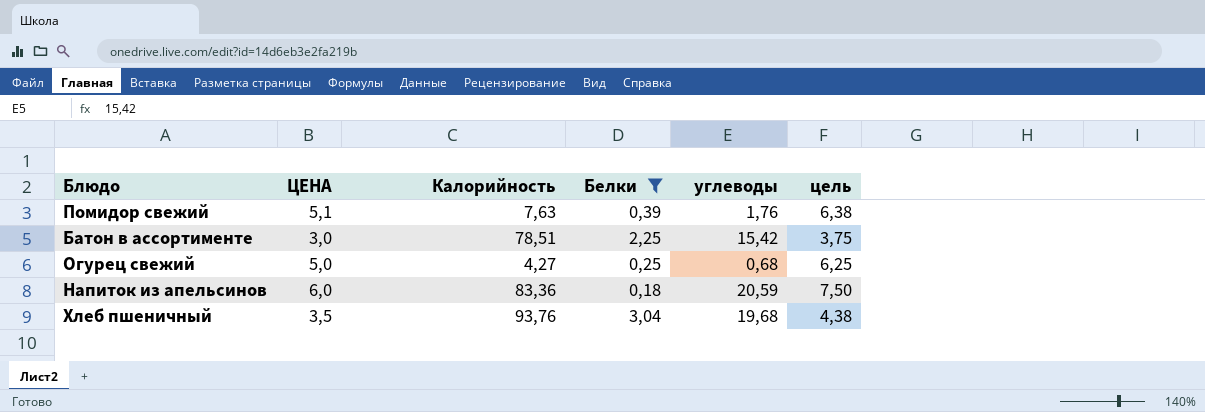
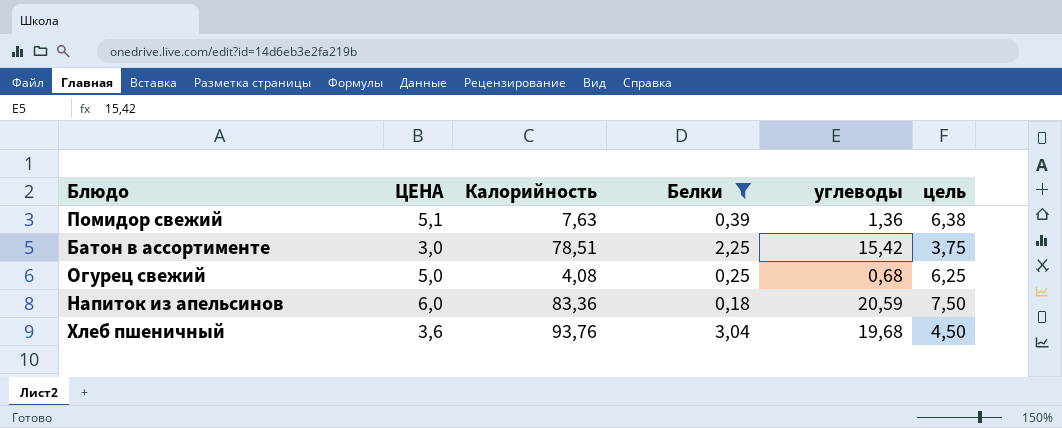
Помидор свежий | углеводы: 1,76 -> 1,36
Огурец свежий | Калорийность: 4,27 -> 4,08
Хлеб пшеничный | ЦЕНА: 3,5 -> 3,6
Хлеб пшеничный | цель: 4,38 -> 4,50

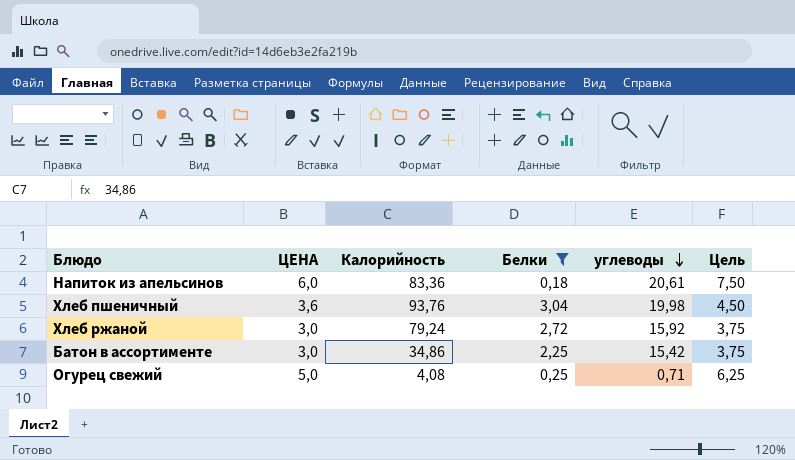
row order: none -> углеводы descending
column name: цель -> Цель
row Помидор свежий: 5,1 | 7,63 | 0,39 | 1,36 | 6,38 -> none
Напиток из апельсинов | углеводы: 20,59 -> 20,61
Хлеб пшеничный | углеводы: 19,68 -> 19,98
row Хлеб ржаной: none -> 3,0 | 79,24 | 2,72 | 15,92 | 3,75
Батон в ассортименте | Калорийность: 78,51 -> 34,86
Огурец свежий | углеводы: 0,68 -> 0,71

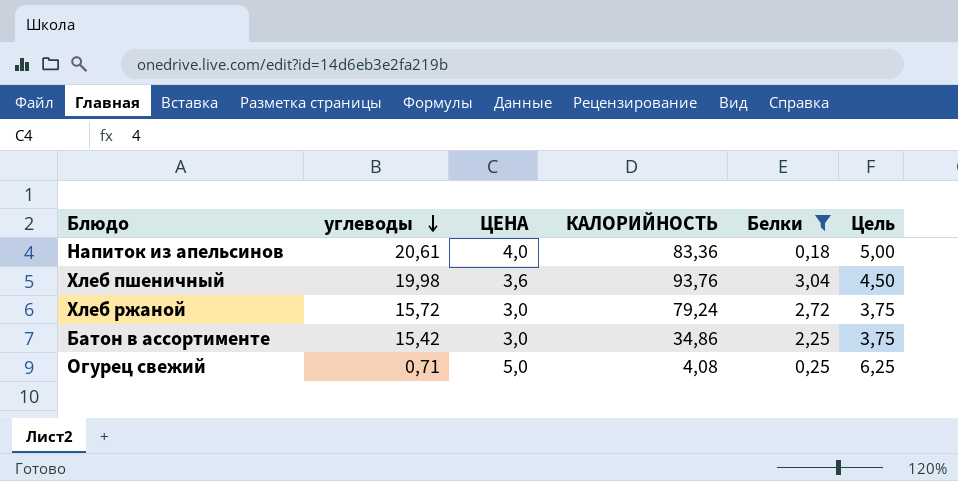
column углеводы | position: 5 -> 2
column name: Калорийность -> КАЛОРИЙНОСТЬ
Напиток из апельсинов | ЦЕНА: 6,0 -> 4,0
Напиток из апельсинов | Цель: 7,50 -> 5,00
Хлеб ржаной | углеводы: 15,92 -> 15,72

